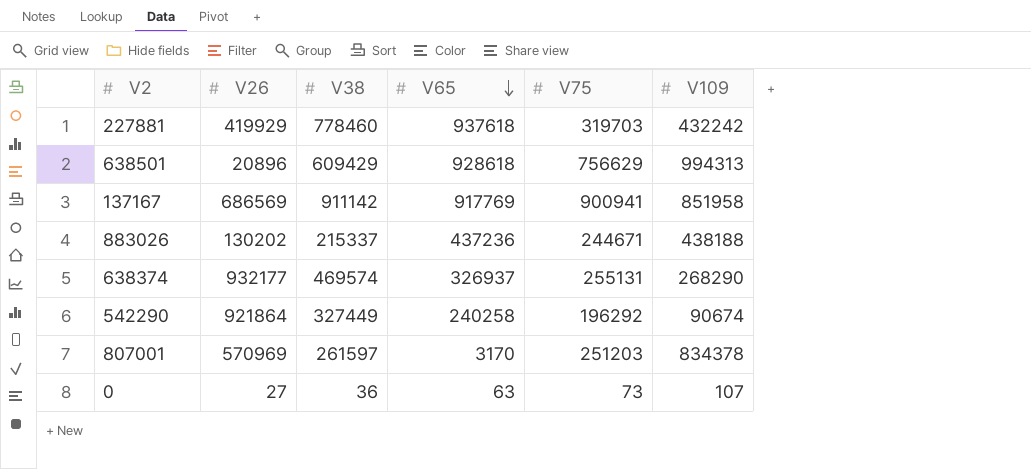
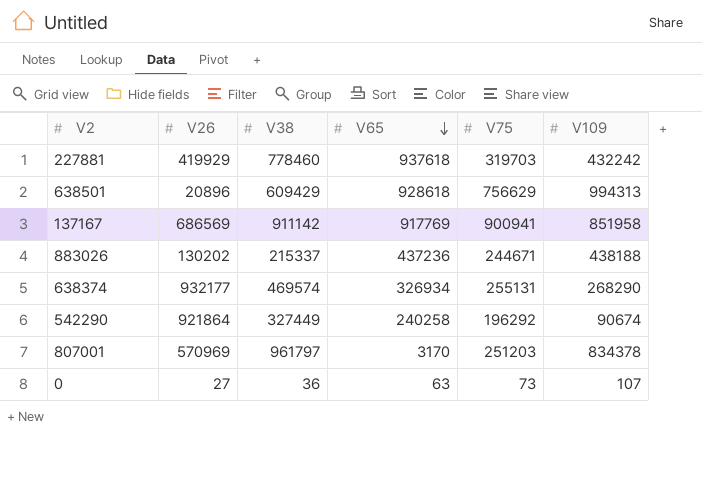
638374 | V65: 326937 -> 326934
807001 | V38: 261597 -> 961797

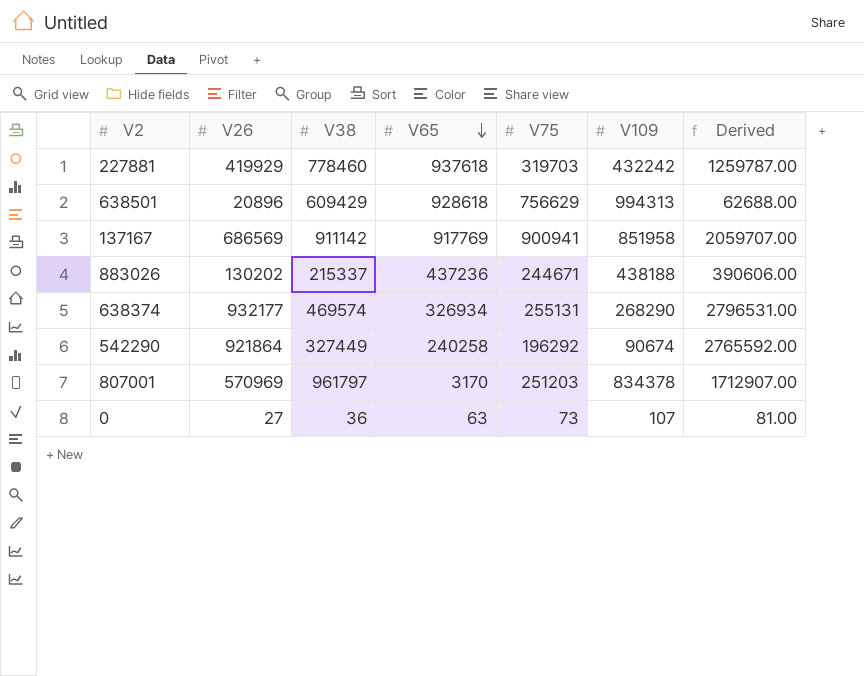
column Derived | formula: none -> [V26] * 3

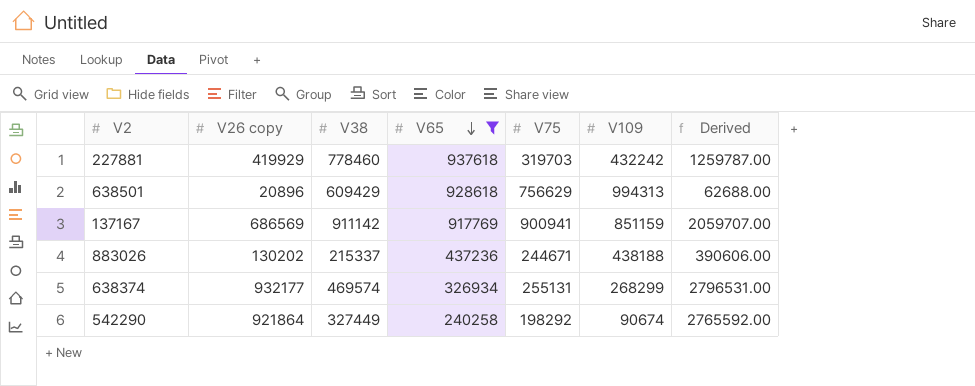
filter: none -> V65 >= 240258
column name: V26 -> V26 copy
137167 | V109: 851958 -> 851159
638374 | V109: 268290 -> 268299
542290 | V75: 196292 -> 198292

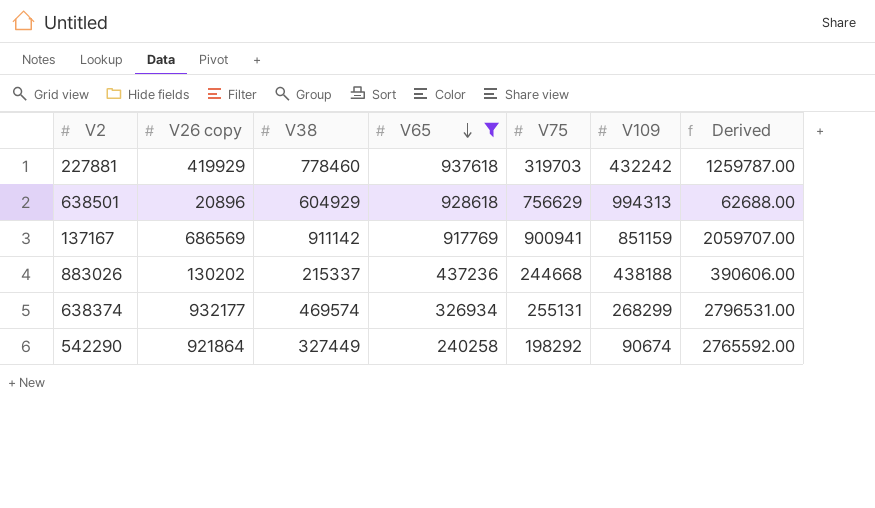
638501 | V38: 609429 -> 604929
883026 | V75: 244671 -> 244668

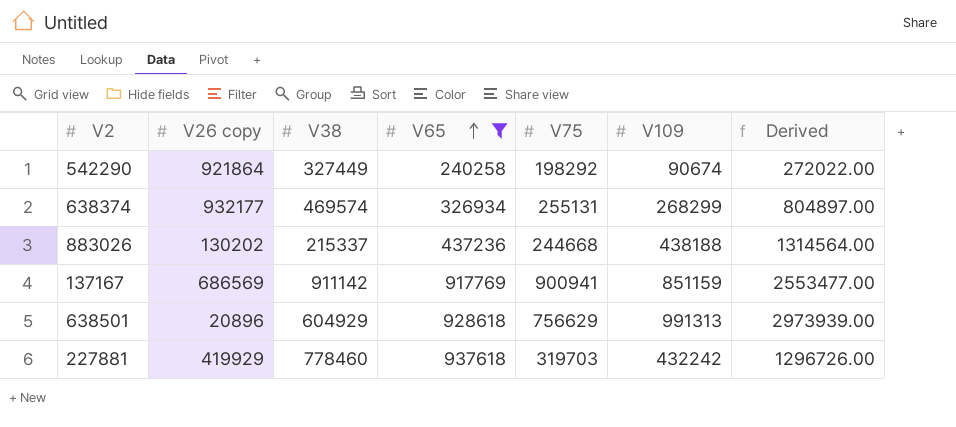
row order: V65 descending -> V65 ascending
column Derived | formula: [V26 copy] * 3 -> [V109] * 3
638501 | V109: 994313 -> 991313

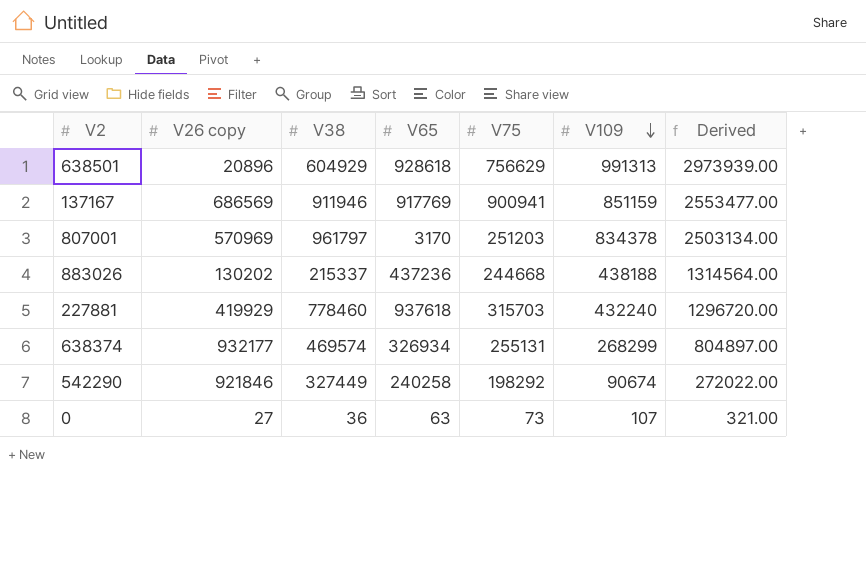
filter: V65 >= 240258 -> none
row order: V65 ascending -> V109 descending
137167 | V38: 911142 -> 911946
227881 | V75: 319703 -> 315703
227881 | V109: 432242 -> 432240
227881 | Derived: 1296726.00 -> 1296720.00
542290 | V26 copy: 921864 -> 921846

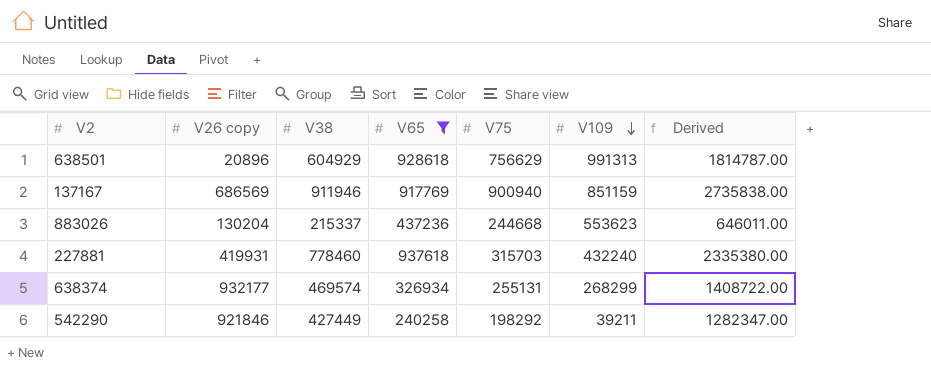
filter: none -> V65 >= 240258
column Derived | formula: [V109] * 3 -> [V38] * 3
137167 | V75: 900941 -> 900940
883026 | V26 copy: 130202 -> 130204
883026 | V109: 438188 -> 553623
227881 | V26 copy: 419929 -> 419931
542290 | V38: 327449 -> 427449
542290 | V109: 90674 -> 39211

